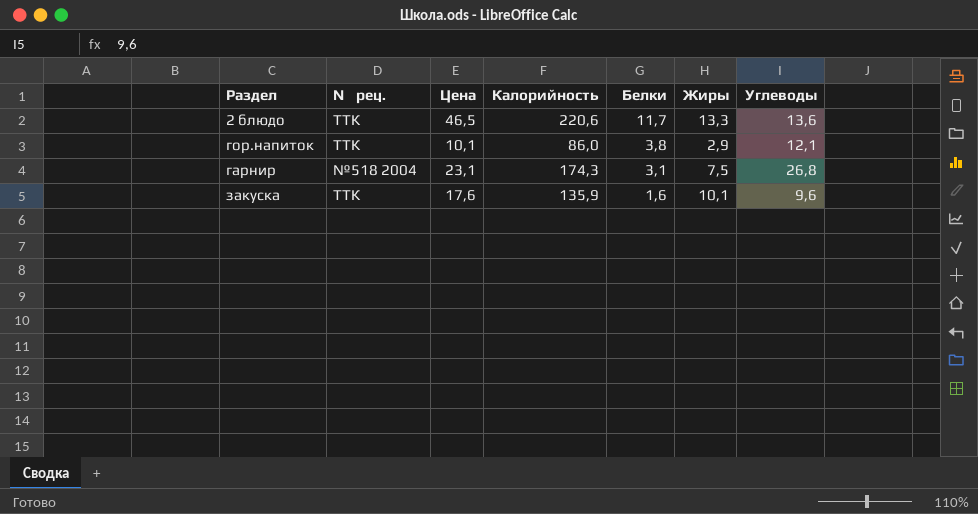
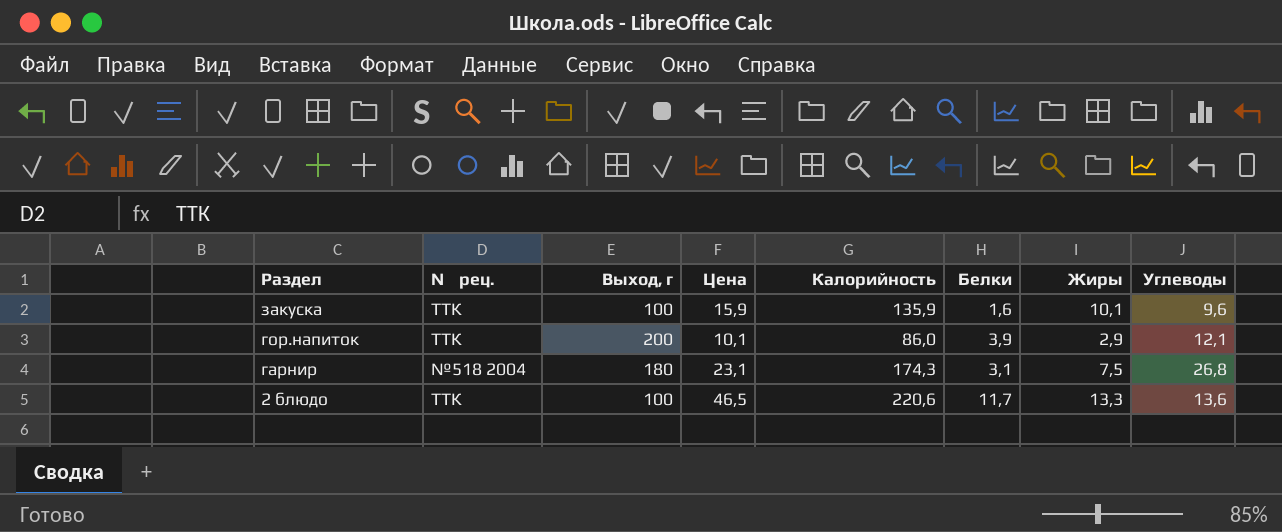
row order: Белки descending -> Раздел descending
column Выход, г | position: none -> 3
закуска | Цена: 17,6 -> 15,9
гор.напиток | Белки: 3,8 -> 3,9

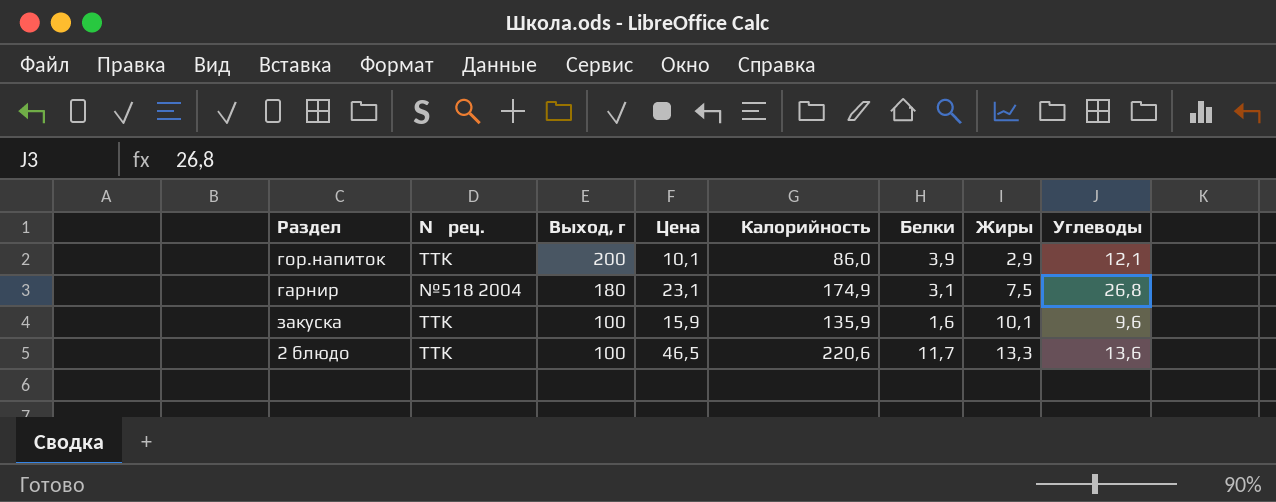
row order: Раздел descending -> Выход, г descending
гарнир | Калорийность: 174,3 -> 174,9

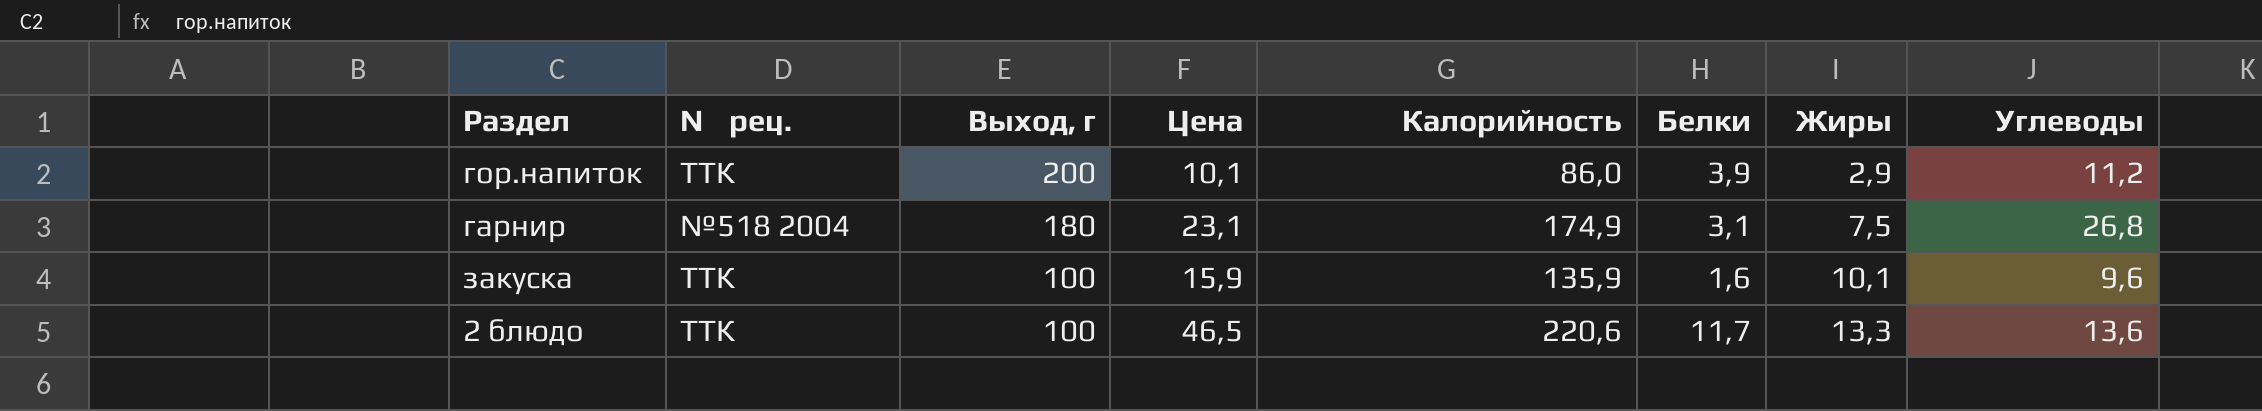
гор.напиток | Углеводы: 12,1 -> 11,2

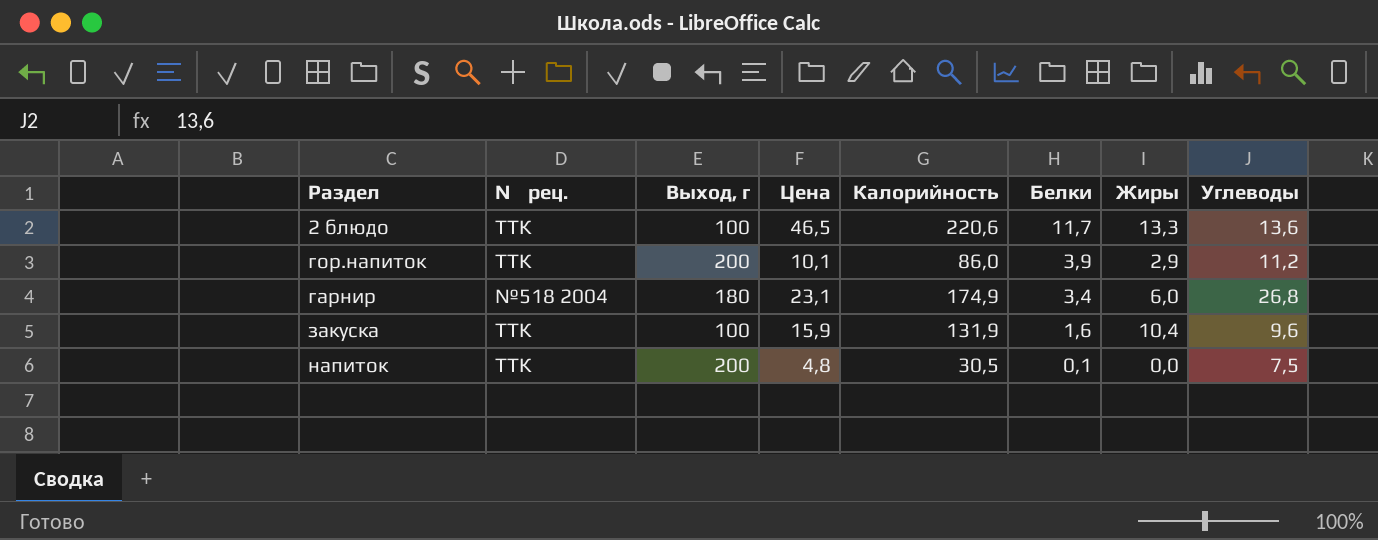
row order: Выход, г descending -> Белки descending
гарнир | Белки: 3,1 -> 3,4
гарнир | Жиры: 7,5 -> 6,0
закуска | Калорийность: 135,9 -> 131,9
закуска | Жиры: 10,1 -> 10,4
row напиток: none -> ТТК | 200 | 4,8 | 30,5 | 0,1 | 0,0 | 7,5

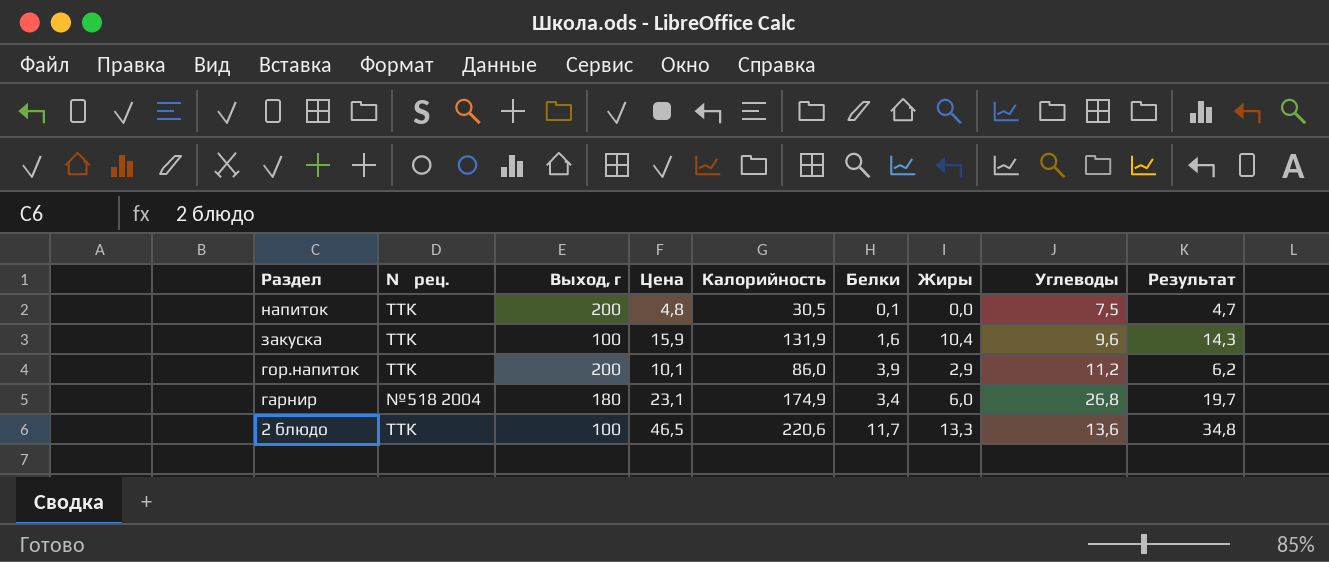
row order: Белки descending -> Раздел descending
column Результат | formula: none -> [Цена] - [Белки]

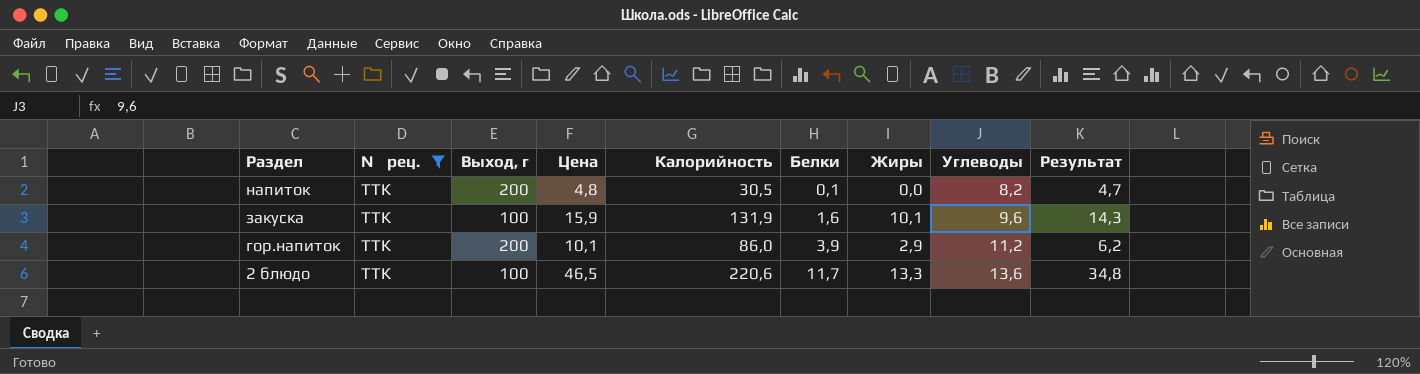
filter: none -> № рец. = ТТК
напиток | Углеводы: 7,5 -> 8,2
закуска | Жиры: 10,4 -> 10,1

